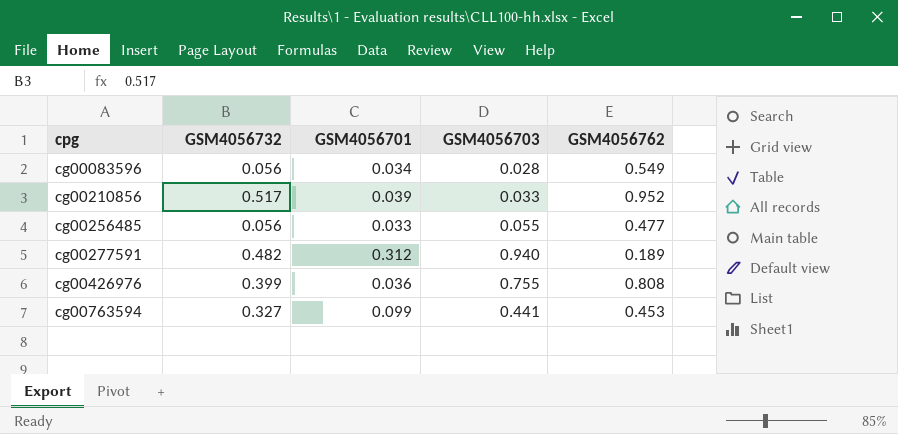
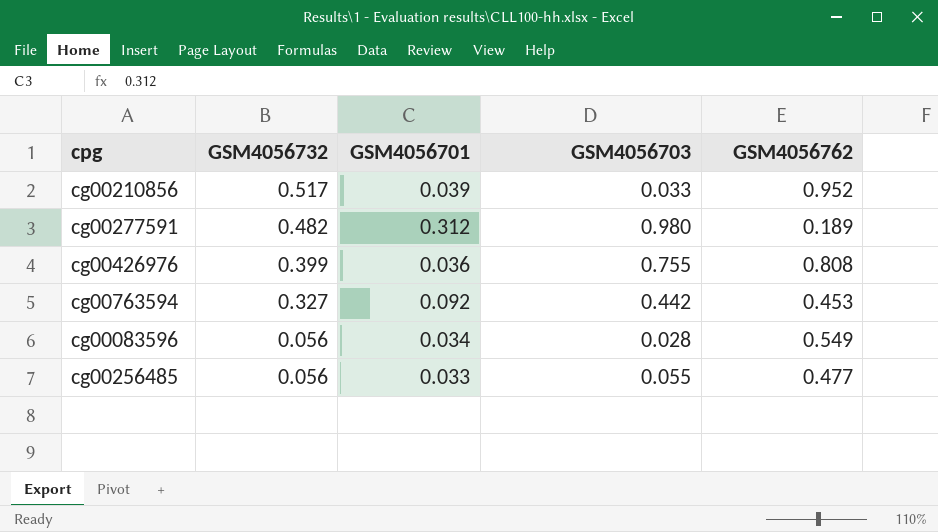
row order: cpg ascending -> GSM4056732 descending
cg00277591 | GSM4056703: 0.940 -> 0.980
cg00763594 | GSM4056701: 0.099 -> 0.092
cg00763594 | GSM4056703: 0.441 -> 0.442

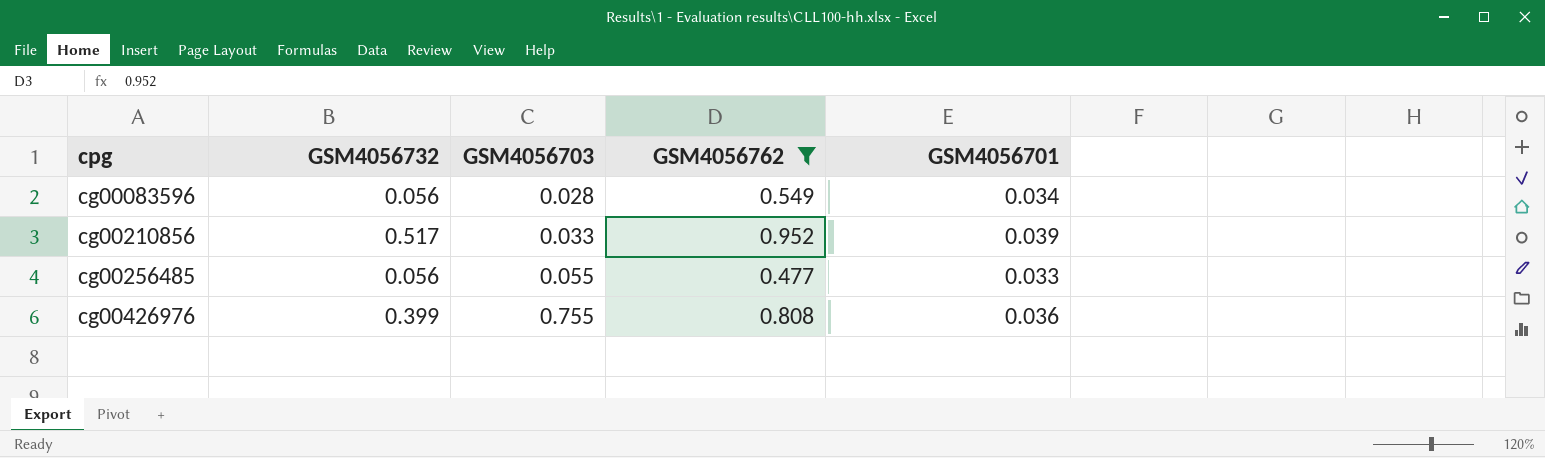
filter: none -> GSM4056762 >= 0.477
row order: GSM4056732 descending -> cpg ascending
column GSM4056701 | position: 3 -> 5

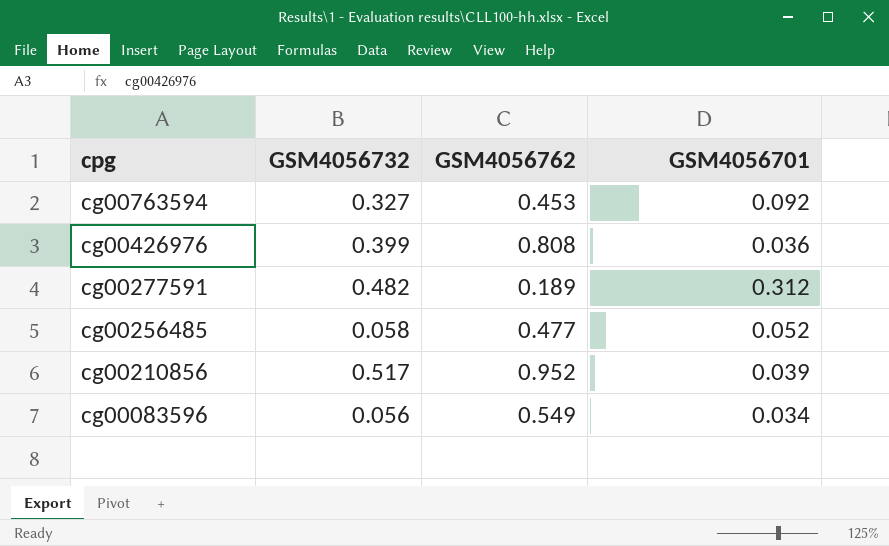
filter: GSM4056762 >= 0.477 -> none
row order: cpg ascending -> cpg descending
column GSM4056703 | position: 3 -> none
cg00256485 | GSM4056732: 0.056 -> 0.058
cg00256485 | GSM4056701: 0.033 -> 0.052

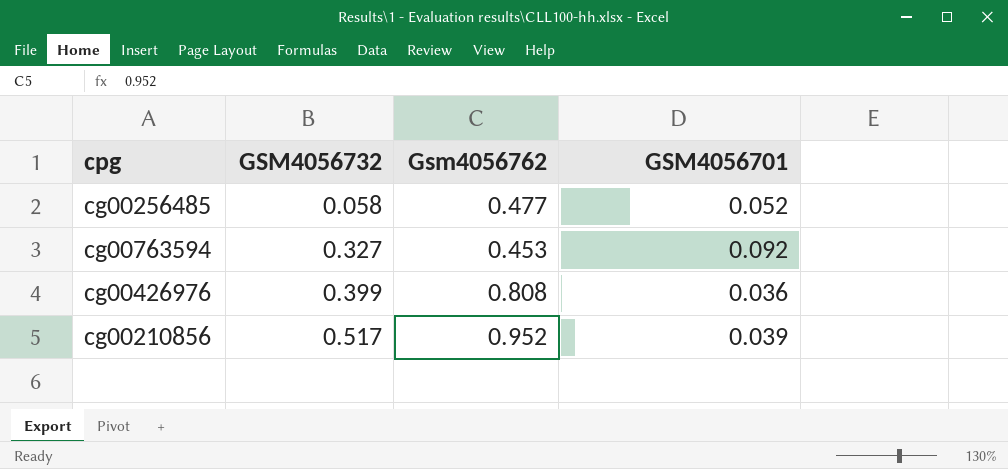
row order: cpg descending -> GSM4056732 ascending
column name: GSM4056762 -> Gsm4056762
row cg00277591: 0.482 | 0.189 | 0.312 -> none
row cg00083596: 0.056 | 0.549 | 0.034 -> none

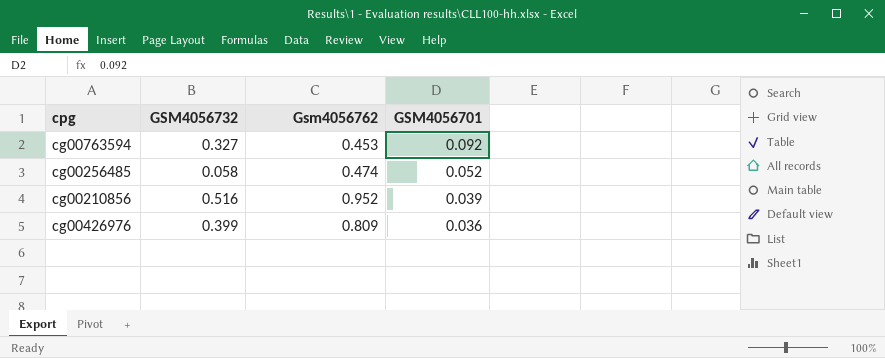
row order: GSM4056732 ascending -> GSM4056701 descending
cg00256485 | Gsm4056762: 0.477 -> 0.474
cg00210856 | GSM4056732: 0.517 -> 0.516
cg00426976 | Gsm4056762: 0.808 -> 0.809

